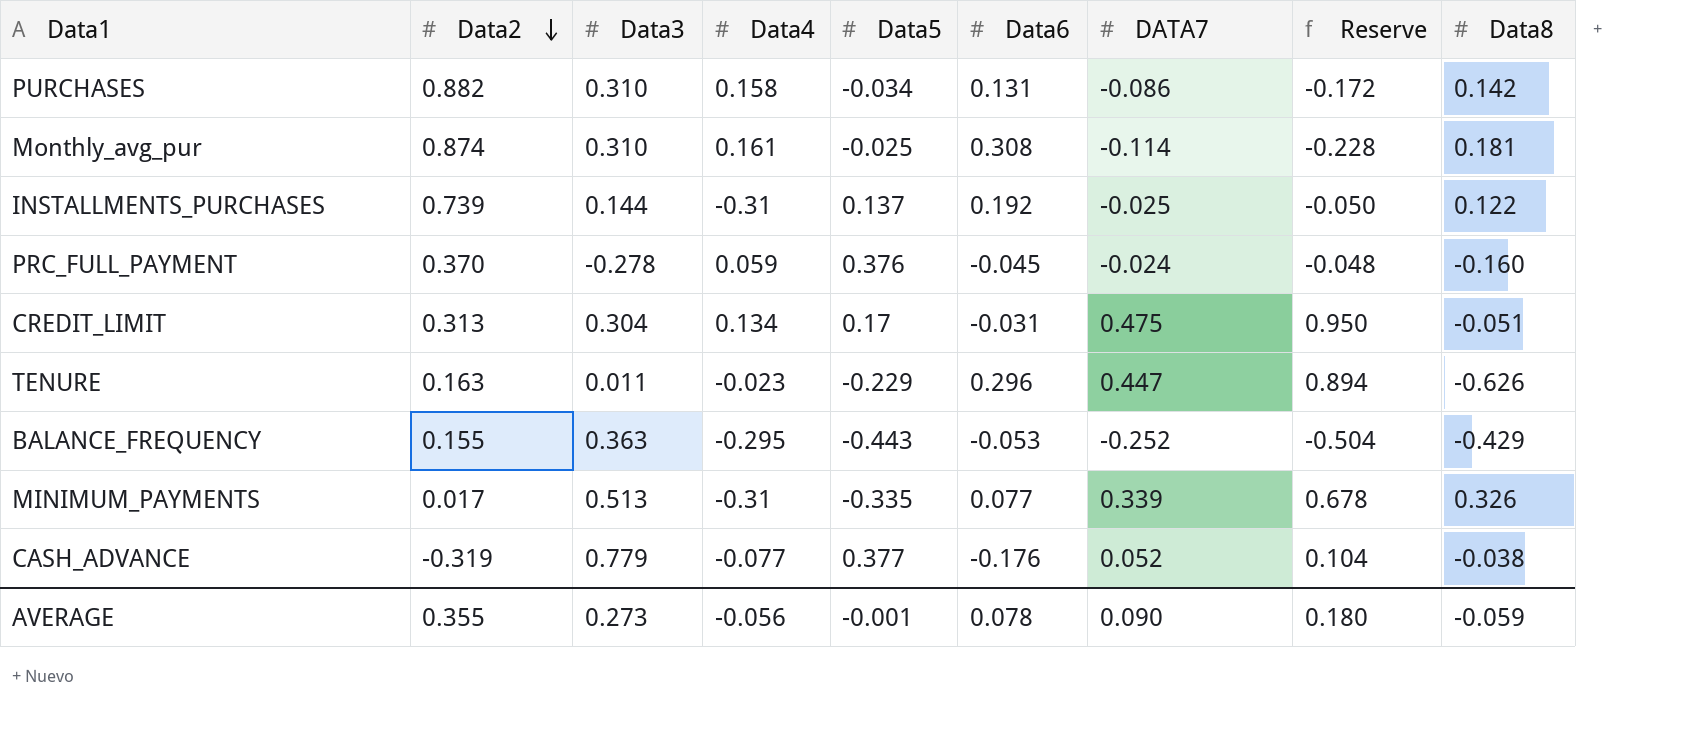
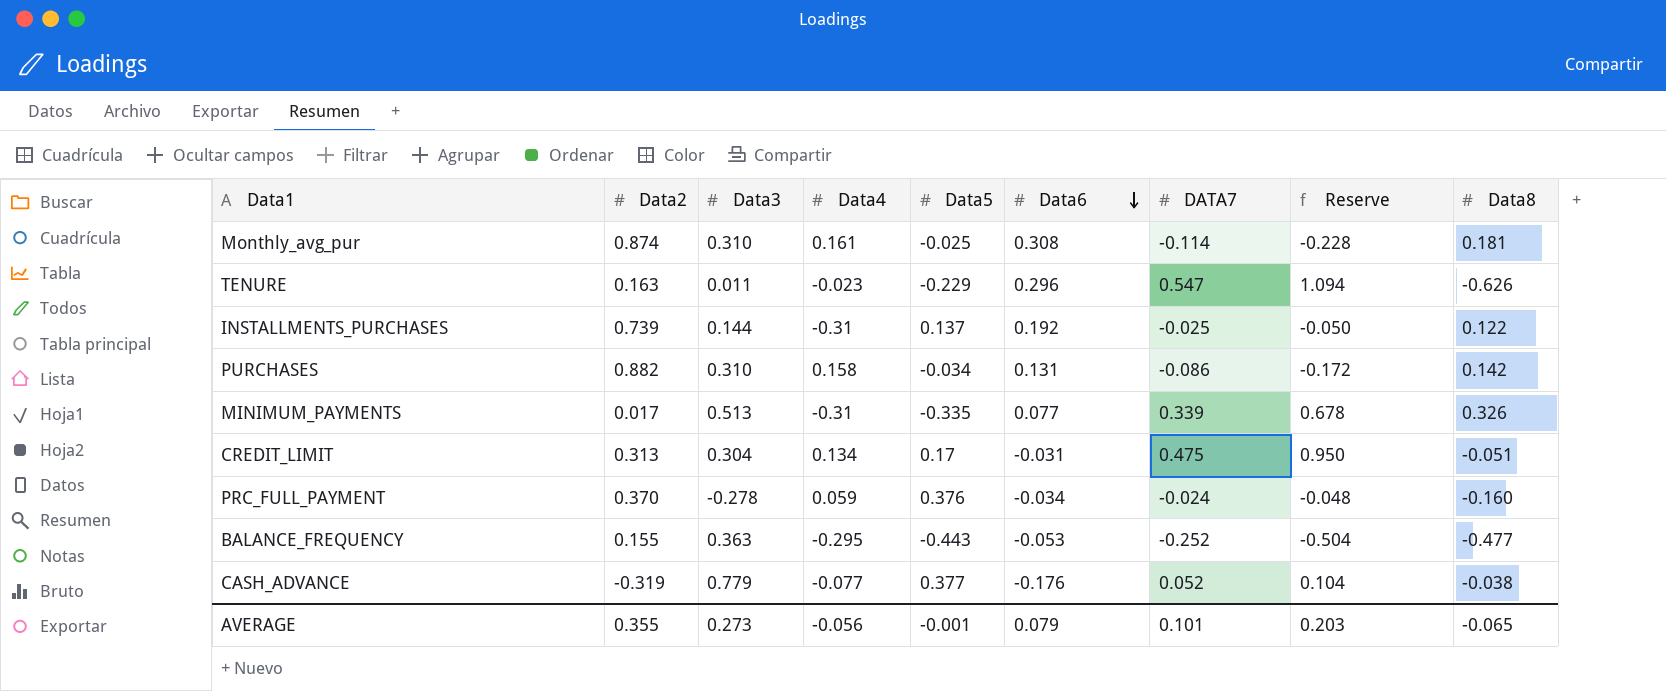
row order: Data2 descending -> Data6 descending
TENURE | DATA7: 0.447 -> 0.547
TENURE | Reserve: 0.894 -> 1.094
PRC_FULL_PAYMENT | Data6: -0.045 -> -0.034
BALANCE_FREQUENCY | Data8: -0.429 -> -0.477
AVERAGE | Data6: 0.078 -> 0.079
AVERAGE | DATA7: 0.090 -> 0.101
AVERAGE | Reserve: 0.180 -> 0.203
AVERAGE | Data8: -0.059 -> -0.065

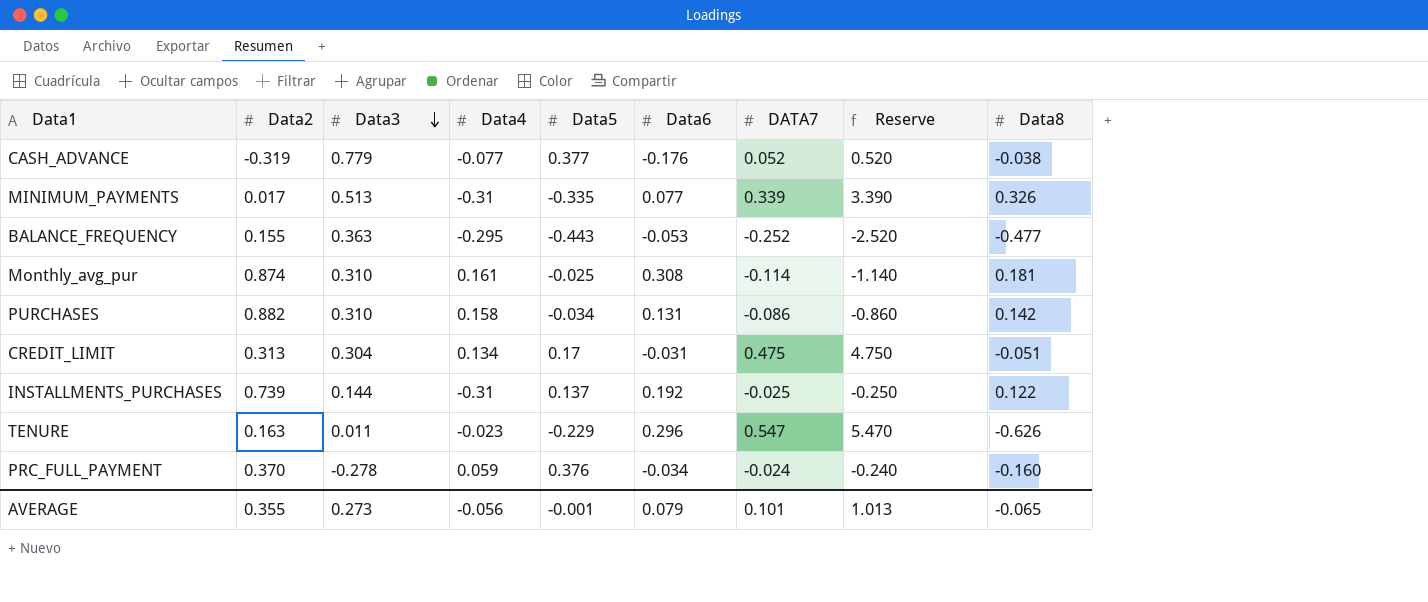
row order: Data6 descending -> Data3 descending
column Reserve | formula: [DATA7] * 2 -> [DATA7] * 10
AVERAGE | Reserve: 0.203 -> 1.013

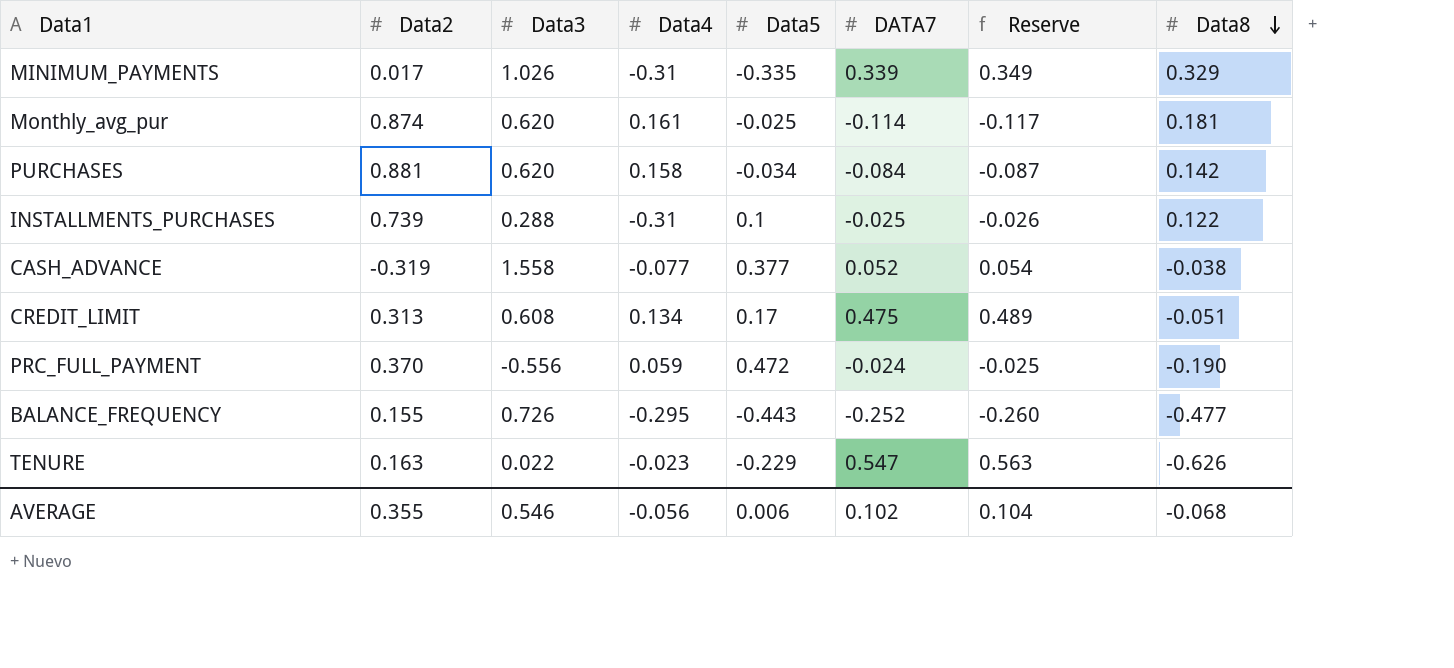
row order: Data3 descending -> Data8 descending
column Data6 | position: 6 -> none
column Reserve | formula: [DATA7] * 10 -> [DATA7] * 1.03
MINIMUM_PAYMENTS | Data3: 0.513 -> 1.026
MINIMUM_PAYMENTS | Data8: 0.326 -> 0.329
Monthly_avg_pur | Data3: 0.310 -> 0.620
PURCHASES | Data2: 0.882 -> 0.881
PURCHASES | Data3: 0.310 -> 0.620
PURCHASES | DATA7: -0.086 -> -0.084
INSTALLMENTS_PURCHASES | Data3: 0.144 -> 0.288
INSTALLMENTS_PURCHASES | Data5: 0.137 -> 0.1
CASH_ADVANCE | Data3: 0.779 -> 1.558
CREDIT_LIMIT | Data3: 0.304 -> 0.608
PRC_FULL_PAYMENT | Data3: -0.278 -> -0.556
PRC_FULL_PAYMENT | Data5: 0.376 -> 0.472
PRC_FULL_PAYMENT | Data8: -0.160 -> -0.190
BALANCE_FREQUENCY | Data3: 0.363 -> 0.726
TENURE | Data3: 0.011 -> 0.022
AVERAGE | Data3: 0.273 -> 0.546
AVERAGE | Data5: -0.001 -> 0.006
AVERAGE | DATA7: 0.101 -> 0.102
AVERAGE | Reserve: 1.013 -> 0.104
AVERAGE | Data8: -0.065 -> -0.068

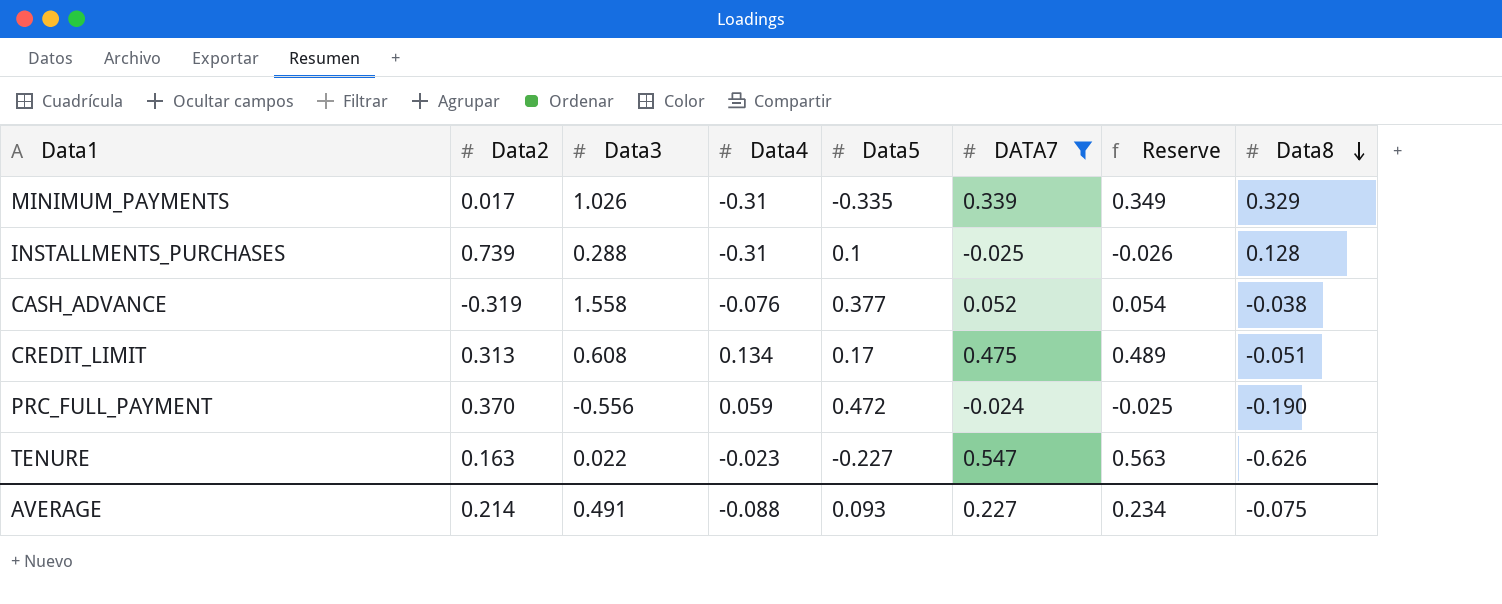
filter: none -> DATA7 >= -0.025
INSTALLMENTS_PURCHASES | Data8: 0.122 -> 0.128
CASH_ADVANCE | Data4: -0.077 -> -0.076
TENURE | Data5: -0.229 -> -0.227
AVERAGE | Data2: 0.355 -> 0.214
AVERAGE | Data3: 0.546 -> 0.491
AVERAGE | Data4: -0.056 -> -0.088
AVERAGE | Data5: 0.006 -> 0.093
AVERAGE | DATA7: 0.102 -> 0.227
AVERAGE | Reserve: 0.104 -> 0.234
AVERAGE | Data8: -0.068 -> -0.075

